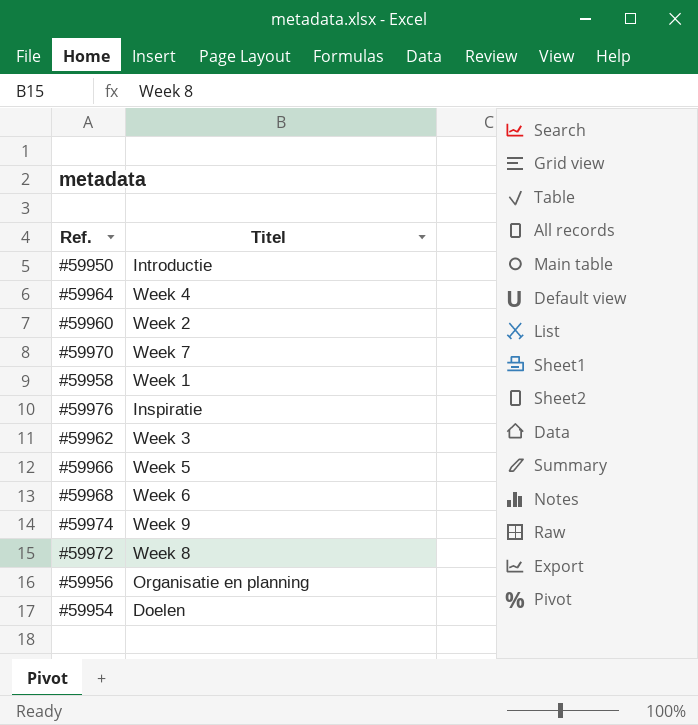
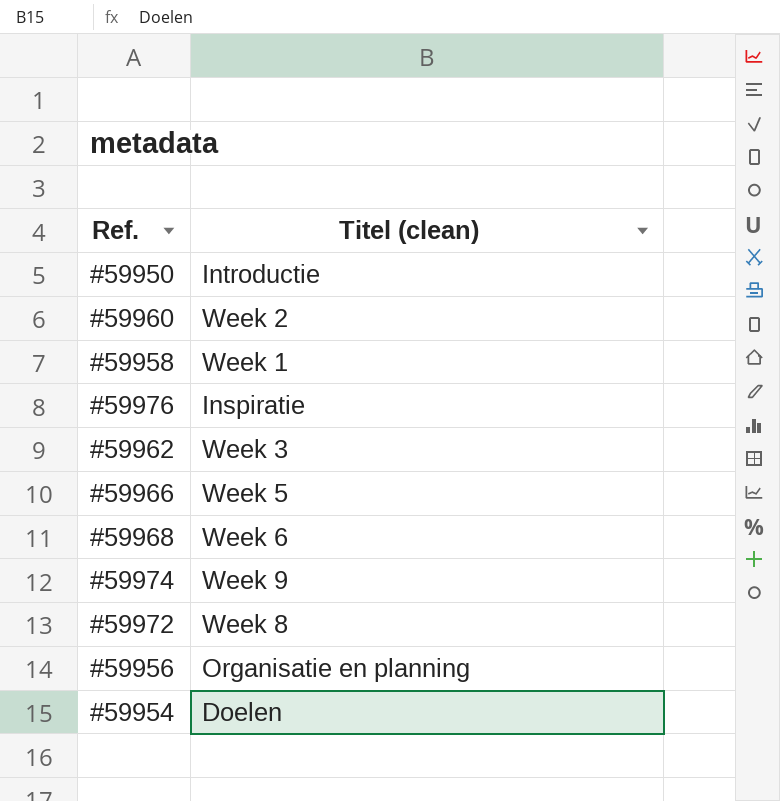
column name: Titel -> Titel (clean)
row #59964: Week 4 -> none
row #59970: Week 7 -> none

